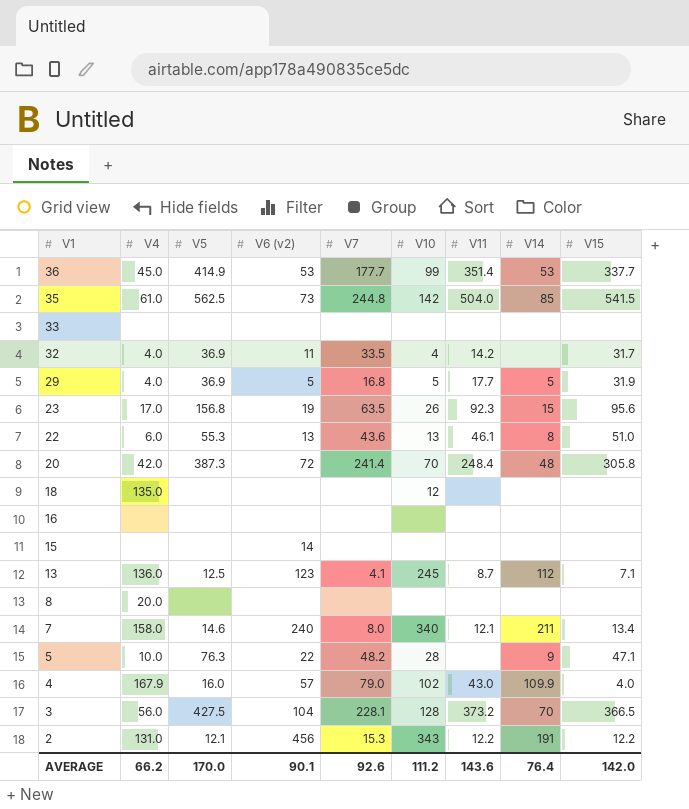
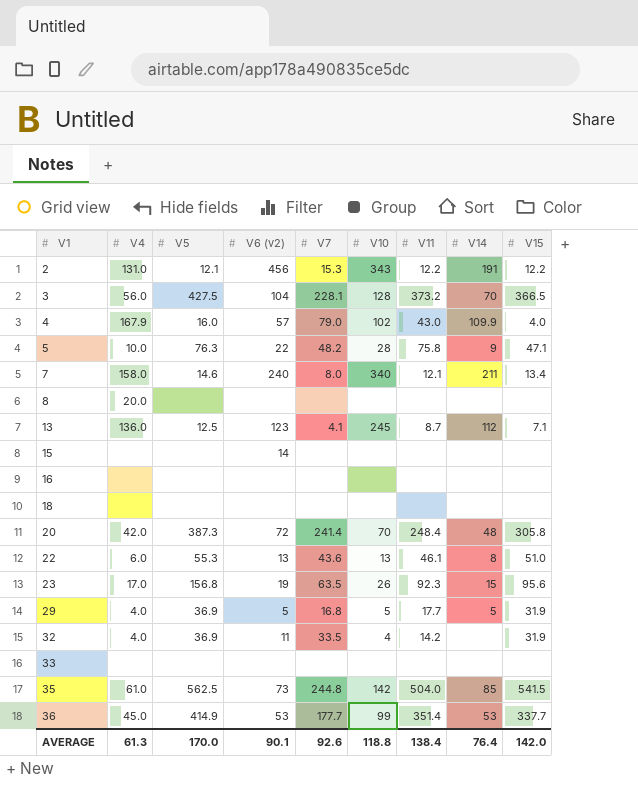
row order: V1 descending -> V1 ascending
5 | V11: none -> 75.8
18 | V4: 135.0 -> none
18 | V10: 12 -> none
32 | V15: 31.7 -> 31.9
AVERAGE | V4: 66.2 -> 61.3
AVERAGE | V10: 111.2 -> 118.8
AVERAGE | V11: 143.6 -> 138.4

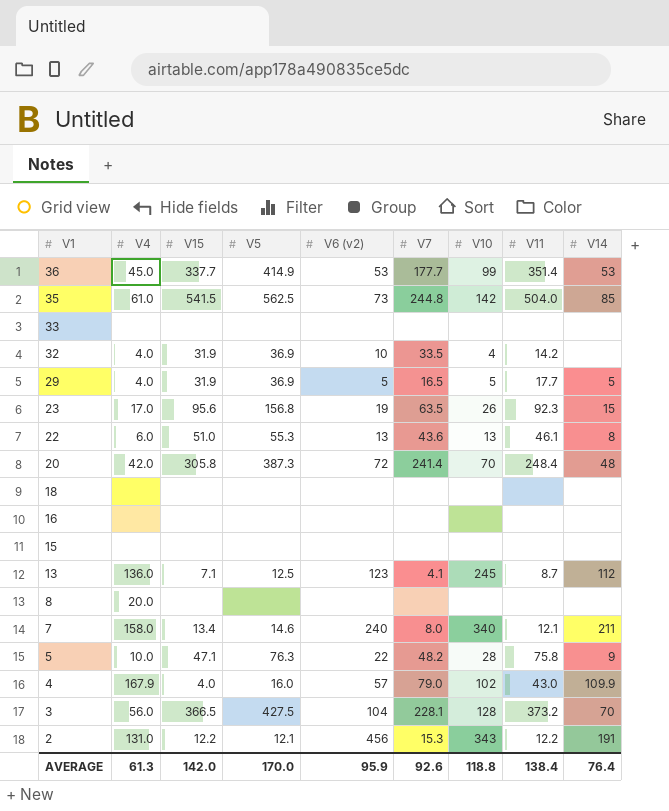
row order: V1 ascending -> V1 descending
column V15 | position: 9 -> 3
32 | V6 (v2): 11 -> 10
29 | V7: 16.8 -> 16.5
15 | V6 (v2): 14 -> none
AVERAGE | V6 (v2): 90.1 -> 95.9

